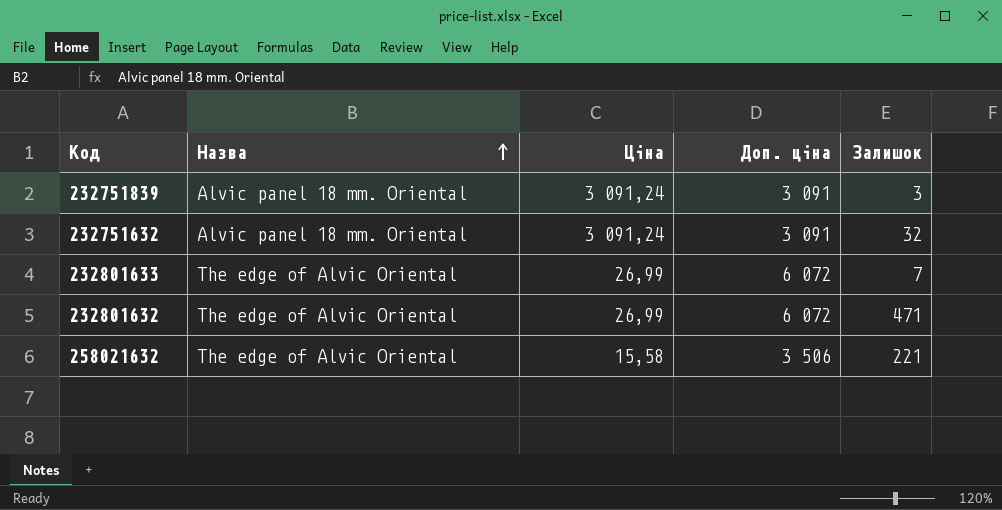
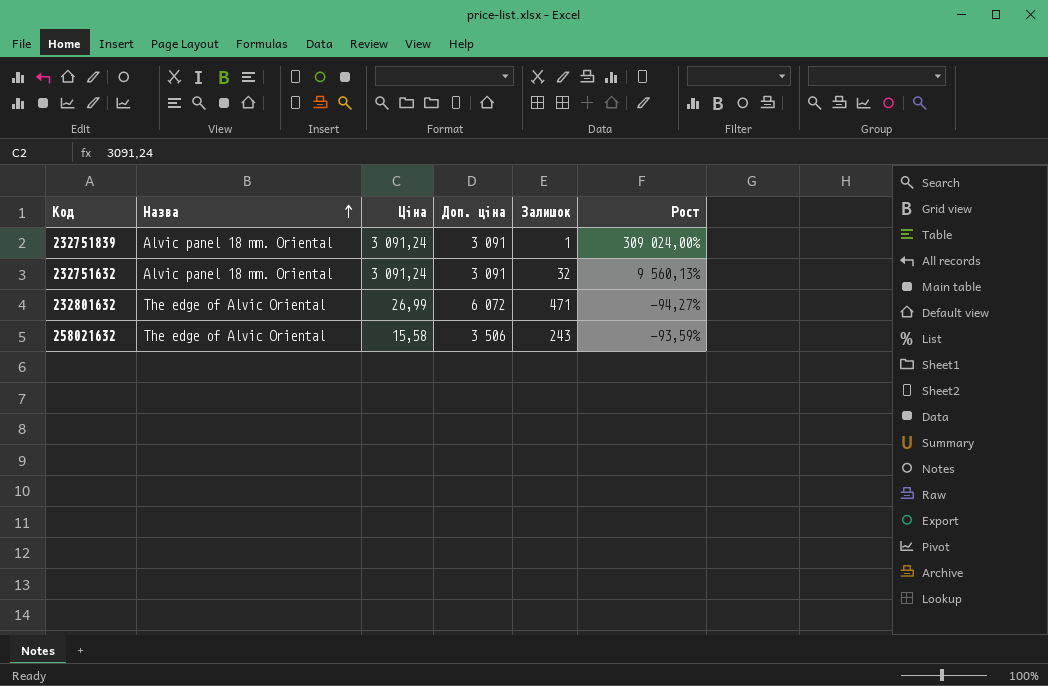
column Рост | formula: none -> ([Ціна] - [Залишок]) / [Залишок]
row 232801633: The edge of Alvic Oriental | 26,99 | 6 072 | 7 -> none
232751839 | Залишок: 3 -> 1
258021632 | Залишок: 221 -> 243

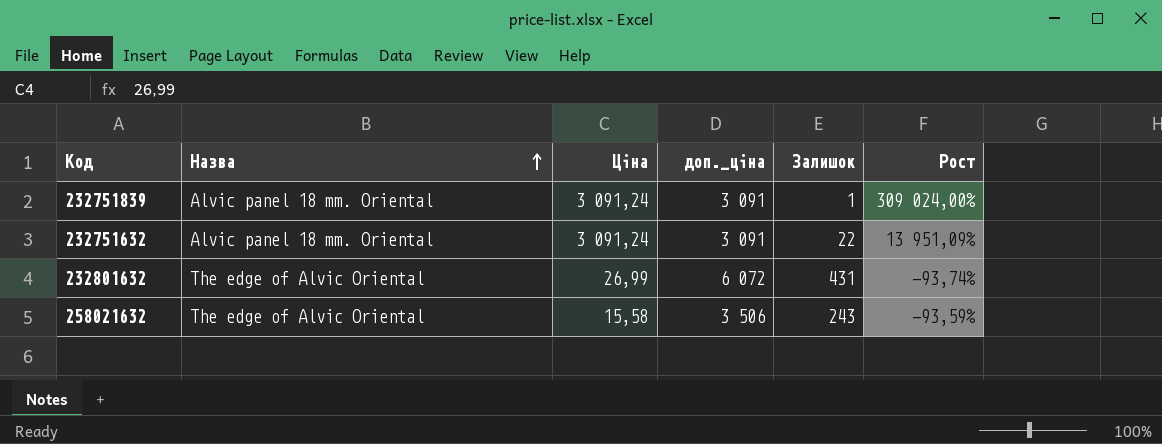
column name: Доп. ціна -> доп._ціна
232751632 | Залишок: 32 -> 22
232751632 | Рост: 9 560,13% -> 13 951,09%
232801632 | Залишок: 471 -> 431
232801632 | Рост: -94,27% -> -93,74%

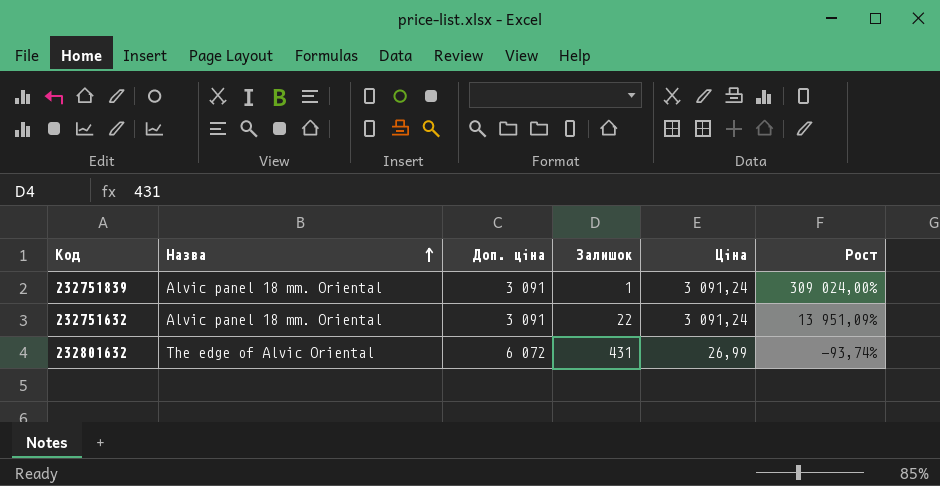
column name: доп._ціна -> Доп. ціна
column Ціна | position: 3 -> 5
row 258021632: The edge of Alvic Oriental | 15,58 | 3 506 | 243 | -93,59% -> none

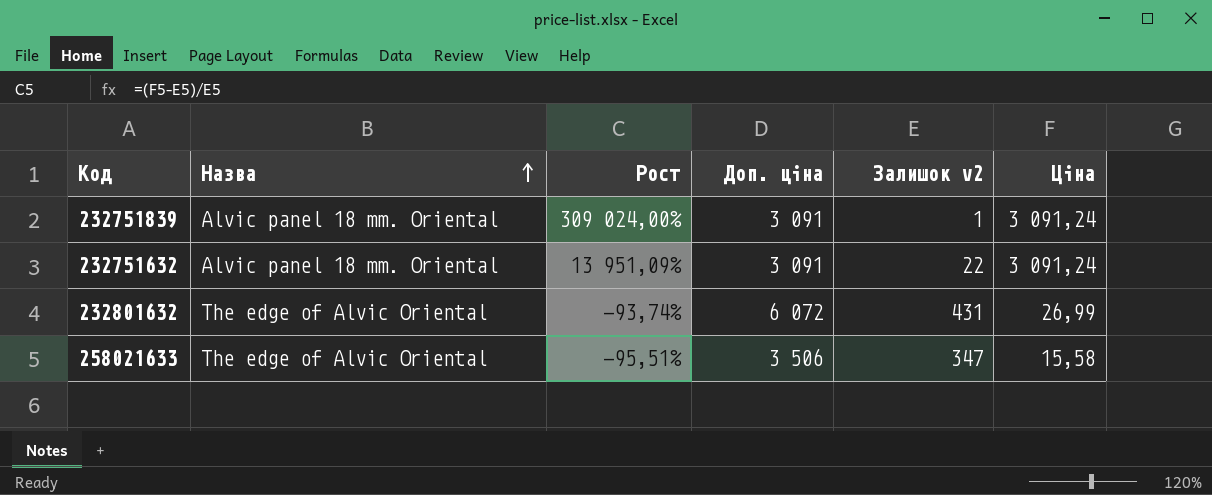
column Рост | position: 6 -> 3
column name: Залишок -> Залишок v2
row 258021633: none -> The edge of Alvic Oriental | -95,51% | 3 506 | 347 | 15,58

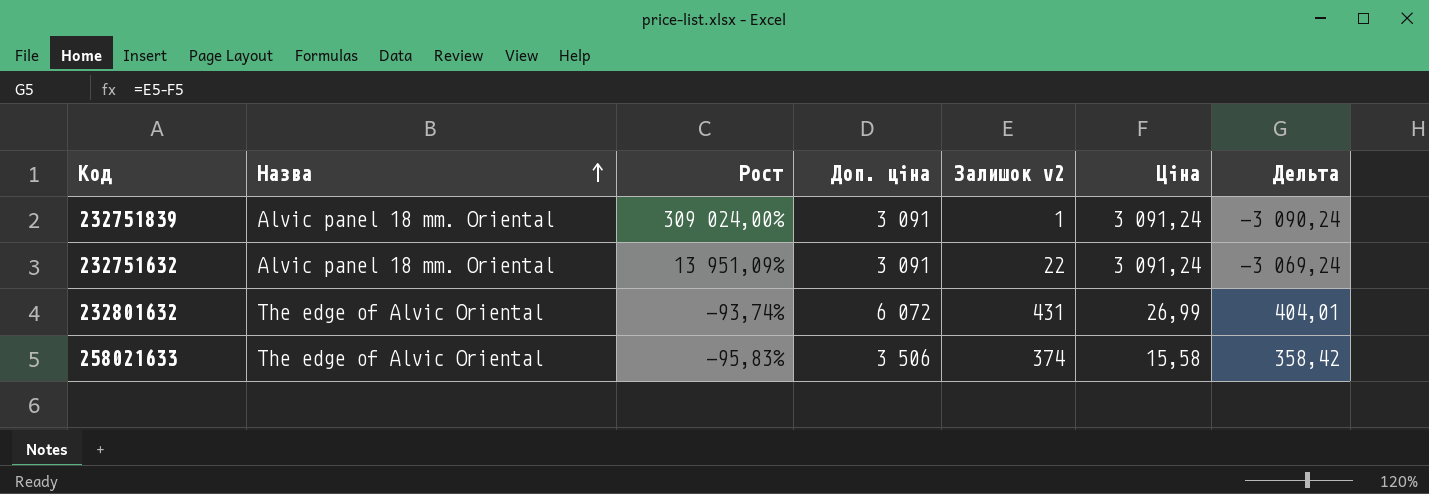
column Дельта | formula: none -> [Залишок v2] - [Ціна]
258021633 | Рост: -95,51% -> -95,83%
258021633 | Залишок v2: 347 -> 374

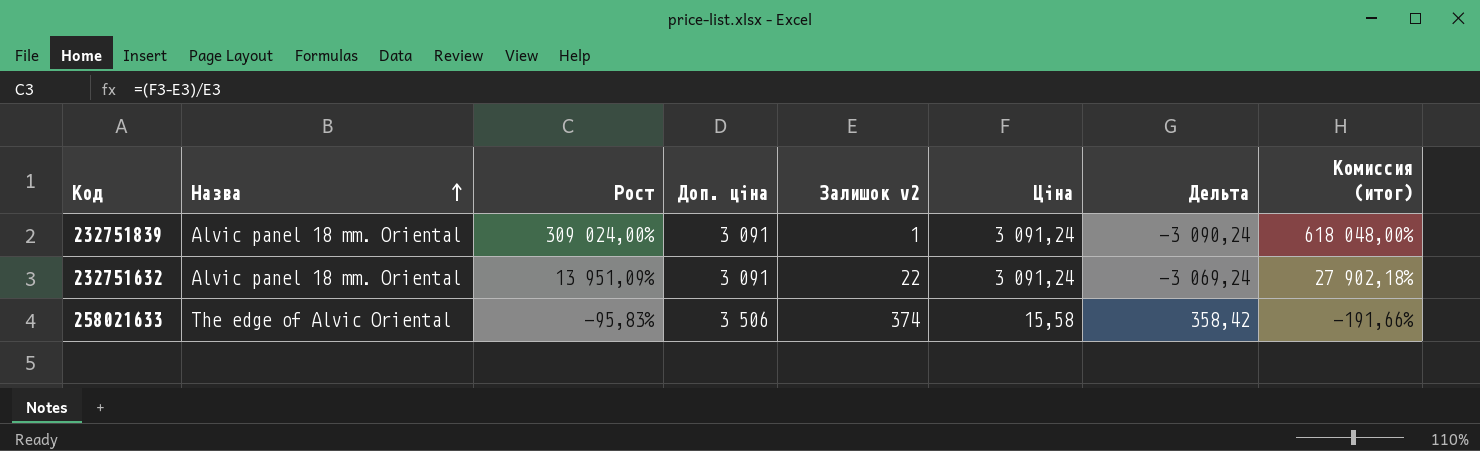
column Комиссия (итог) | formula: none -> [Рост] * 2
row 232801632: The edge of Alvic Oriental | -93,74% | 6 072 | 431 | 26,99 | 404,01 -> none

